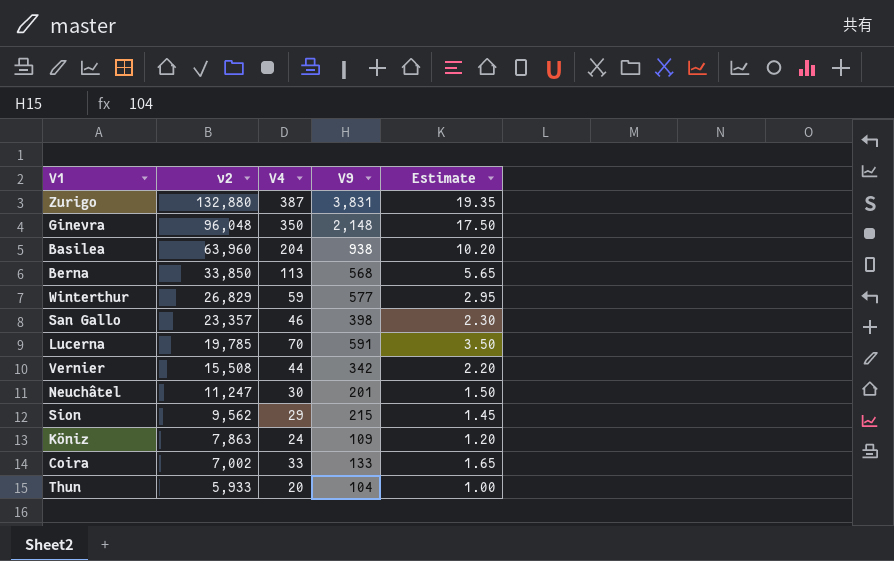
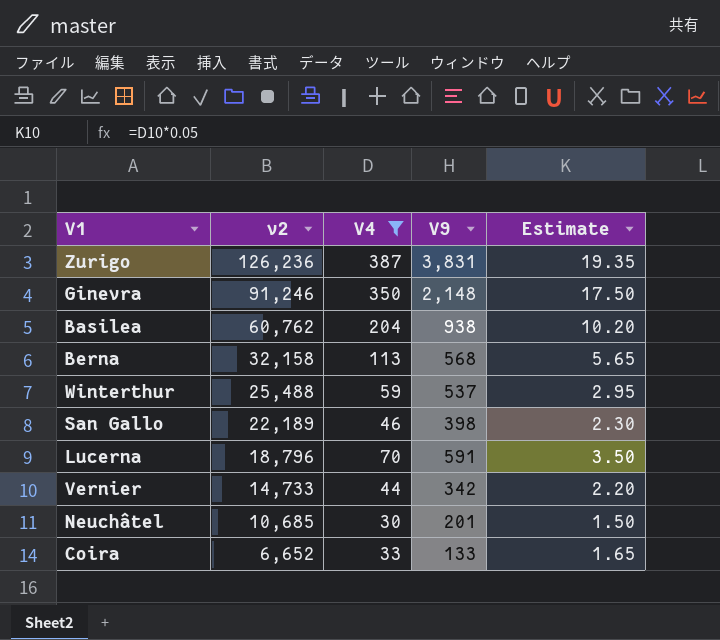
filter: none -> V4 >= 30
Zurigo | v2: 132,880 -> 126,236
Ginevra | v2: 96,048 -> 91,246
Basilea | v2: 63,960 -> 60,762
Berna | v2: 33,850 -> 32,158
Winterthur | v2: 26,829 -> 25,488
Winterthur | V9: 577 -> 537
San Gallo | v2: 23,357 -> 22,189
Lucerna | v2: 19,785 -> 18,796
Vernier | v2: 15,508 -> 14,733
Neuchâtel | v2: 11,247 -> 10,685
Coira | v2: 7,002 -> 6,652

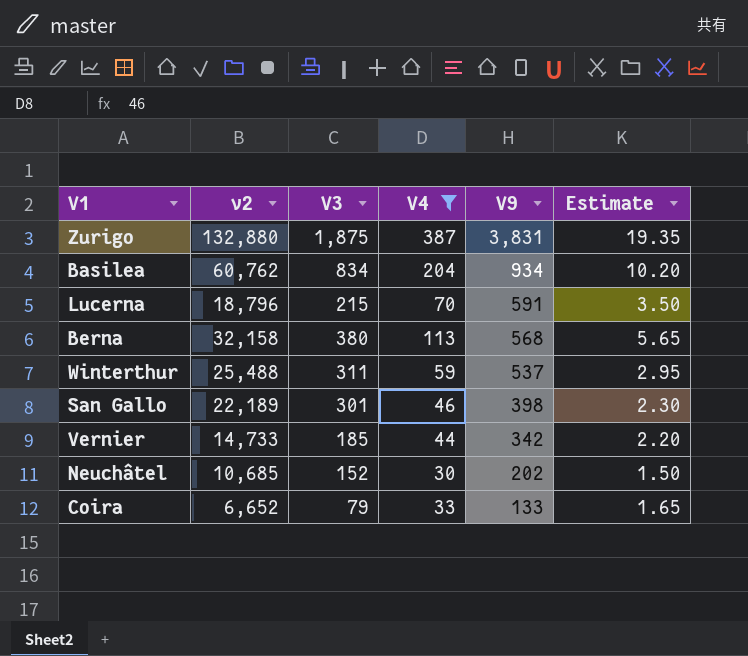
row order: v2 descending -> V9 descending
column V3 | position: none -> 3
row Ginevra: 91,246 | 350 | 2,148 | 17.50 -> none
Zurigo | v2: 126,236 -> 132,880
Basilea | V9: 938 -> 934
Neuchâtel | V9: 201 -> 202

